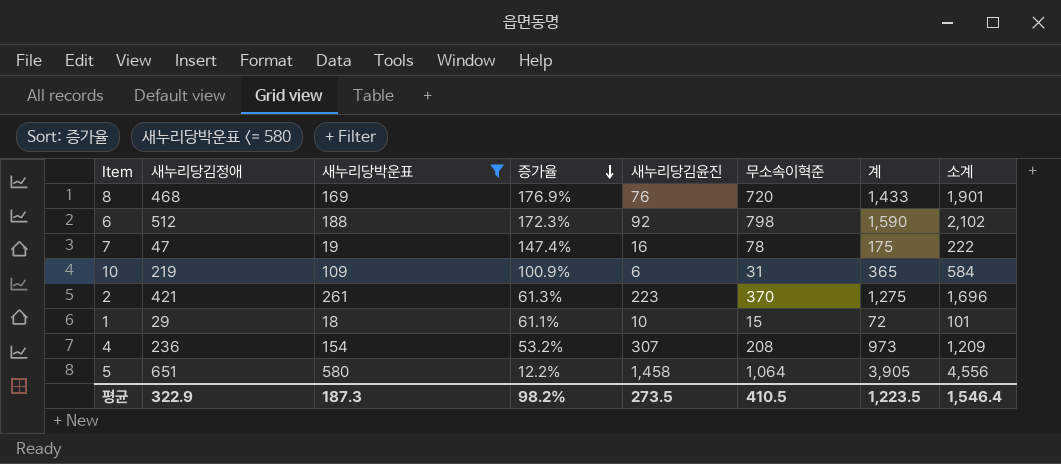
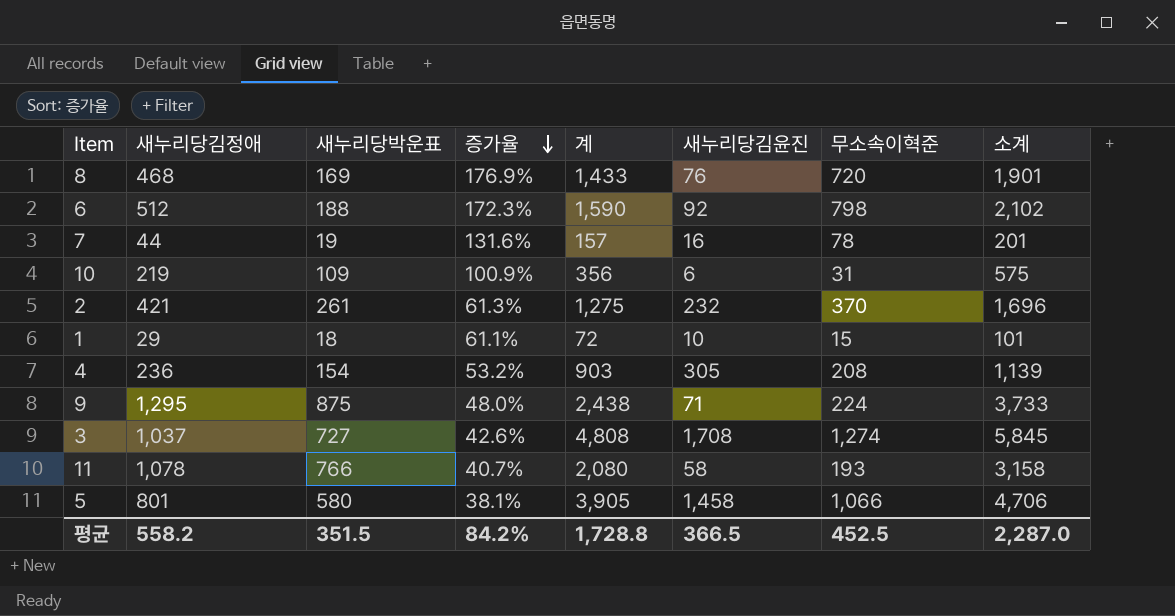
filter: 새누리당박운표 <= 580 -> none
column 계 | position: 7 -> 5
7 | 새누리당김정애: 47 -> 44
7 | 증가율: 147.4% -> 131.6%
7 | 계: 175 -> 157
7 | 소계: 222 -> 201
10 | 계: 365 -> 356
10 | 소계: 584 -> 575
2 | 새누리당김윤진: 223 -> 232
4 | 계: 973 -> 903
4 | 새누리당김윤진: 307 -> 305
4 | 소계: 1,209 -> 1,139
5 | 새누리당김정애: 651 -> 801
5 | 증가율: 12.2% -> 38.1%
5 | 무소속이혁준: 1,064 -> 1,066
5 | 소계: 4,556 -> 4,706
평균 | 새누리당김정애: 322.9 -> 558.2
평균 | 새누리당박운표: 187.3 -> 351.5
평균 | 증가율: 98.2% -> 84.2%
평균 | 계: 1,223.5 -> 1,728.8
평균 | 새누리당김윤진: 273.5 -> 366.5
평균 | 무소속이혁준: 410.5 -> 452.5
평균 | 소계: 1,546.4 -> 2,287.0

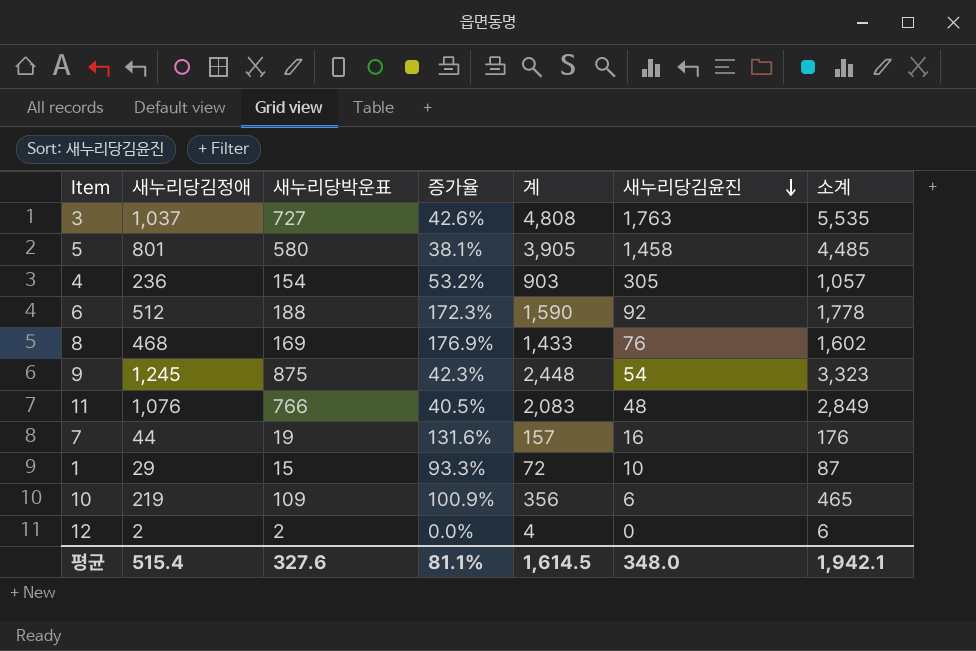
row order: 증가율 descending -> 새누리당김윤진 descending
column 무소속이혁준 | position: 7 -> none
column 소계 | formula: [새누리당김정애] + [계] -> [새누리당박운표] + [계]
row 2: 421 | 261 | 61.3% | 1,275 | 232 | 370 | 1,696 -> none
3 | 새누리당김윤진: 1,708 -> 1,763
9 | 새누리당김정애: 1,295 -> 1,245
9 | 증가율: 48.0% -> 42.3%
9 | 계: 2,438 -> 2,448
9 | 새누리당김윤진: 71 -> 54
11 | 새누리당김정애: 1,078 -> 1,076
11 | 증가율: 40.7% -> 40.5%
11 | 계: 2,080 -> 2,083
11 | 새누리당김윤진: 58 -> 48
1 | 새누리당박운표: 18 -> 15
1 | 증가율: 61.1% -> 93.3%
row 12: none -> 2 | 2 | 0.0% | 4 | 0 | 6
평균 | 새누리당김정애: 558.2 -> 515.4
평균 | 새누리당박운표: 351.5 -> 327.6
평균 | 증가율: 84.2% -> 81.1%
평균 | 계: 1,728.8 -> 1,614.5
평균 | 새누리당김윤진: 366.5 -> 348.0
평균 | 소계: 2,287.0 -> 1,942.1

